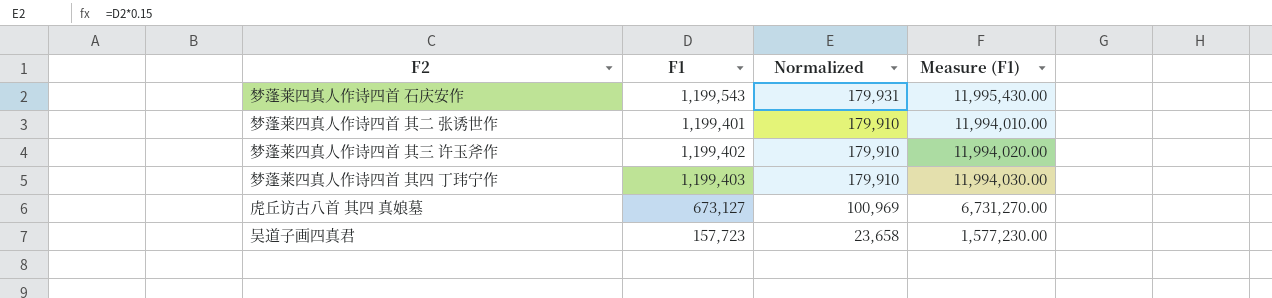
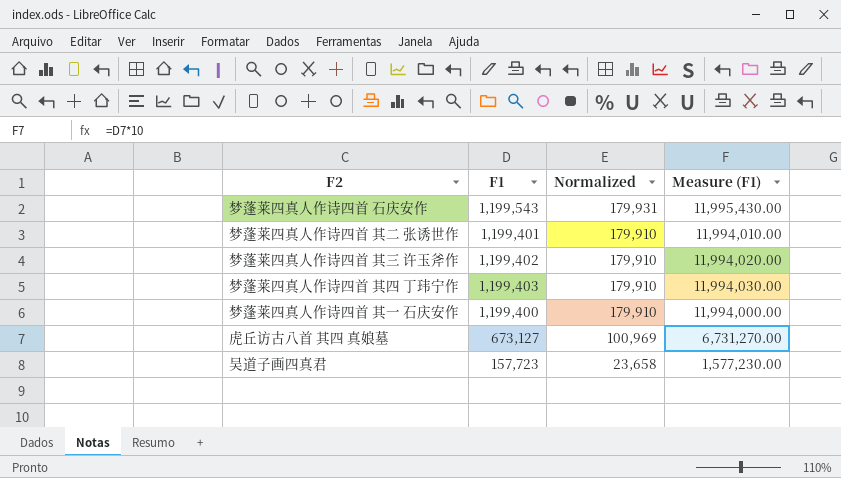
row 梦蓬莱四真人作诗四首 其一 石庆安作: none -> 1,199,400 | 179,910 | 11,994,000.00

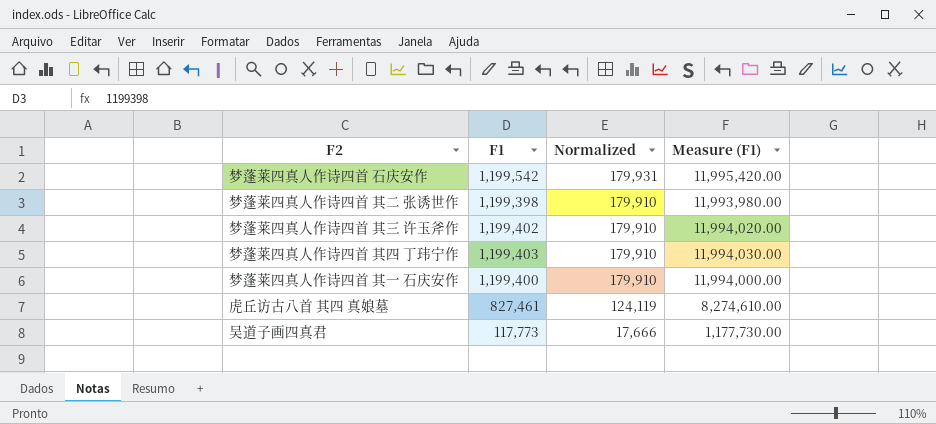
梦蓬莱四真人作诗四首 石庆安作 | F1: 1,199,543 -> 1,199,542
梦蓬莱四真人作诗四首 石庆安作 | Measure (F1): 11,995,430.00 -> 11,995,420.00
梦蓬莱四真人作诗四首 其二 张诱世作 | F1: 1,199,401 -> 1,199,398
梦蓬莱四真人作诗四首 其二 张诱世作 | Measure (F1): 11,994,010.00 -> 11,993,980.00
虎丘访古八首 其四 真娘墓 | F1: 673,127 -> 827,461
虎丘访古八首 其四 真娘墓 | Normalized: 100,969 -> 124,119
虎丘访古八首 其四 真娘墓 | Measure (F1): 6,731,270.00 -> 8,274,610.00
吴道子画四真君 | F1: 157,723 -> 117,773
吴道子画四真君 | Normalized: 23,658 -> 17,666
吴道子画四真君 | Measure (F1): 1,577,230.00 -> 1,177,730.00

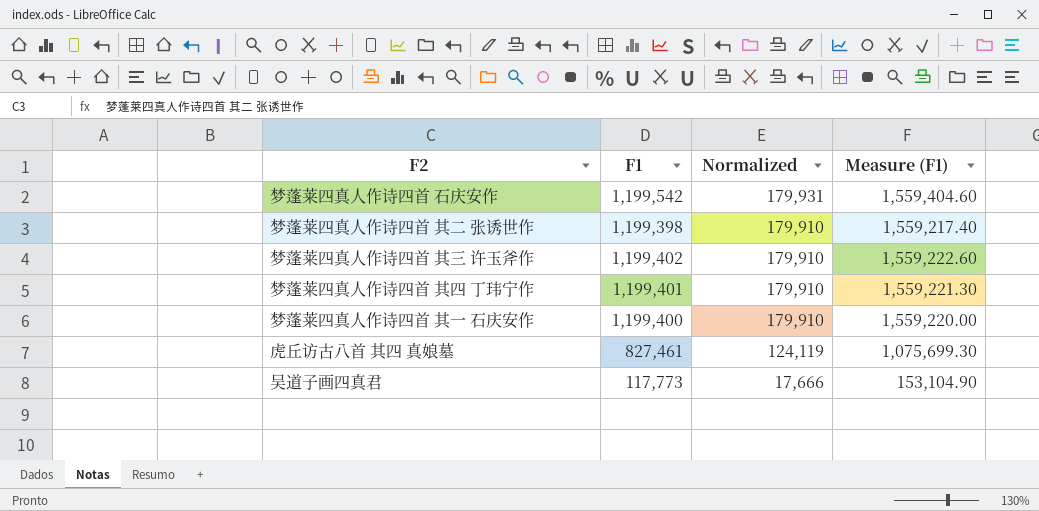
column Measure (F1) | formula: [F1] * 10 -> [F1] * 1.3
梦蓬莱四真人作诗四首 其四 丁玮宁作 | F1: 1,199,403 -> 1,199,401

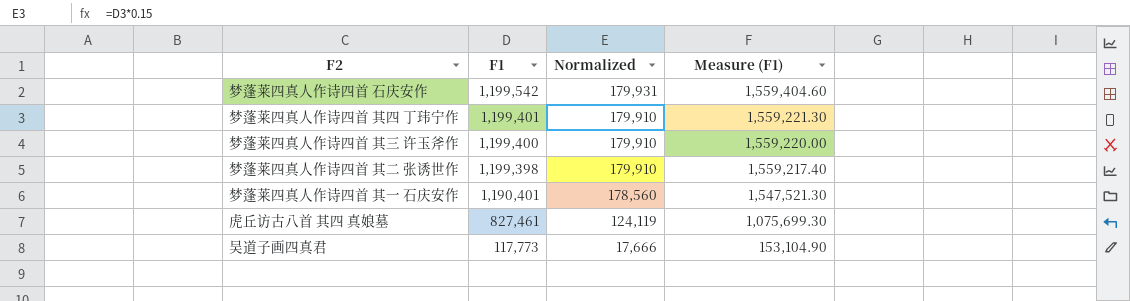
row order: Normalized descending -> F1 descending
梦蓬莱四真人作诗四首 其三 许玉斧作 | F1: 1,199,402 -> 1,199,400
梦蓬莱四真人作诗四首 其三 许玉斧作 | Measure (F1): 1,559,222.60 -> 1,559,220.00
梦蓬莱四真人作诗四首 其一 石庆安作 | F1: 1,199,400 -> 1,190,401
梦蓬莱四真人作诗四首 其一 石庆安作 | Normalized: 179,910 -> 178,560
梦蓬莱四真人作诗四首 其一 石庆安作 | Measure (F1): 1,559,220.00 -> 1,547,521.30

